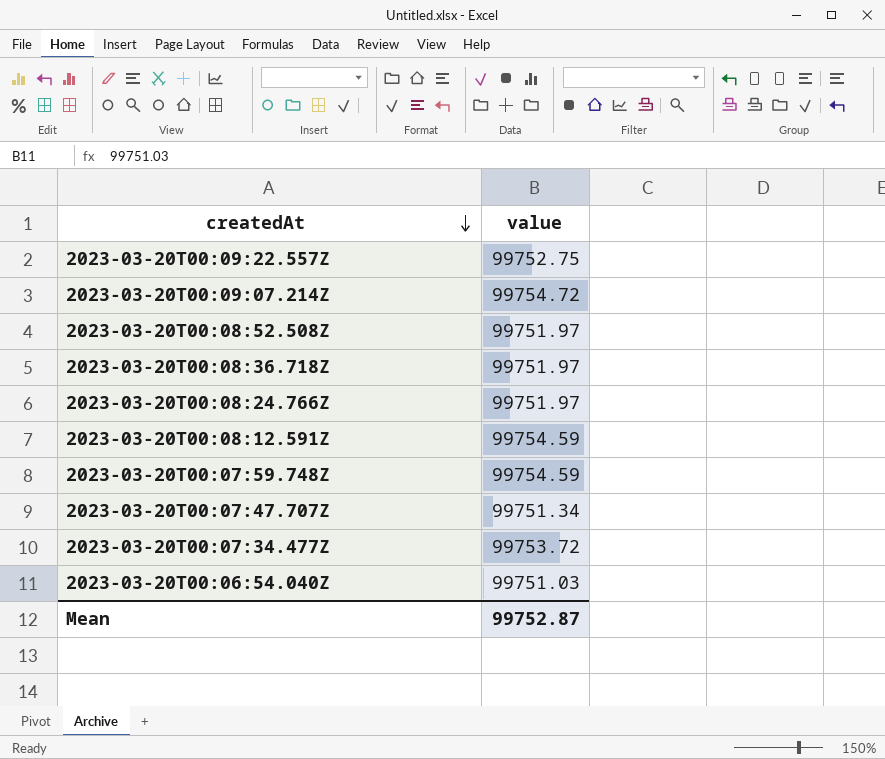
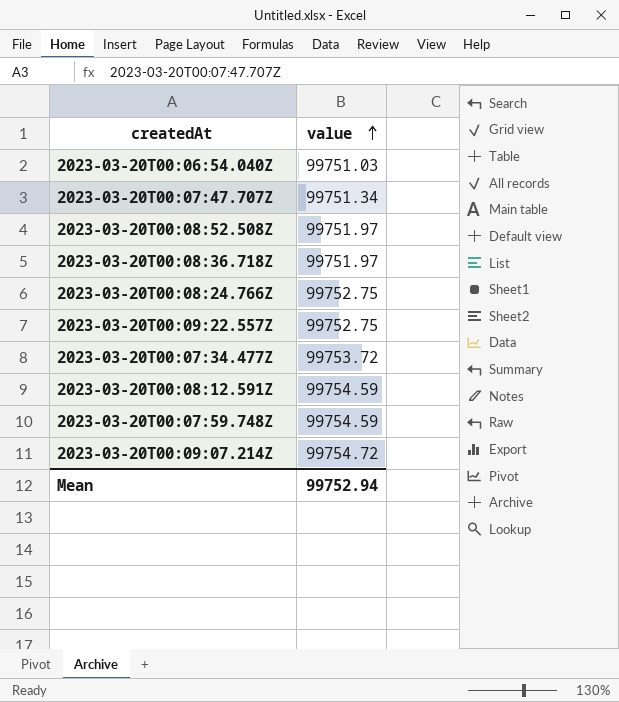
row order: createdAt descending -> value ascending
2023-03-20T00:08:24.766Z | value: 99751.97 -> 99752.75
Mean | value: 99752.87 -> 99752.94

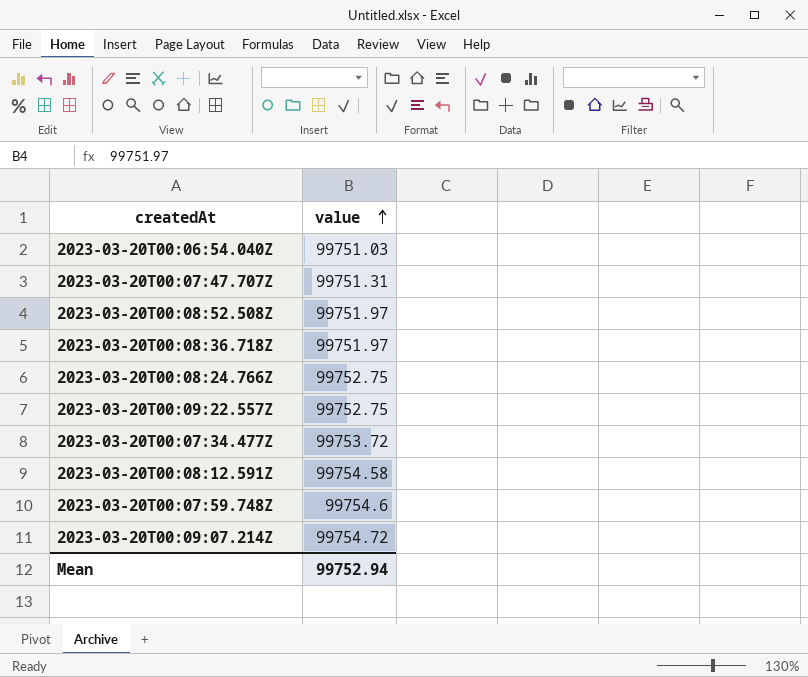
2023-03-20T00:07:47.707Z | value: 99751.34 -> 99751.31
2023-03-20T00:08:12.591Z | value: 99754.59 -> 99754.58
2023-03-20T00:07:59.748Z | value: 99754.59 -> 99754.6

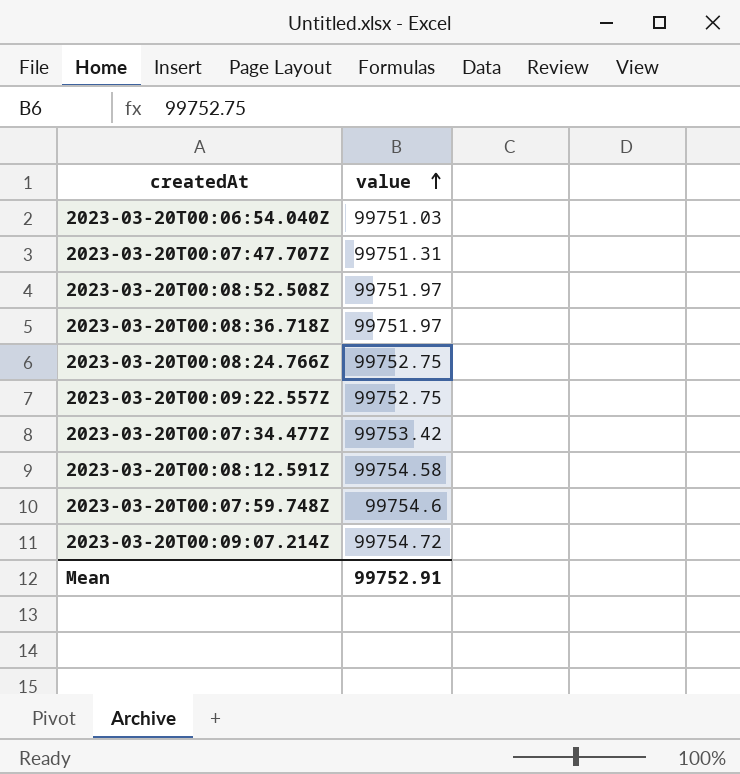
2023-03-20T00:07:34.477Z | value: 99753.72 -> 99753.42
Mean | value: 99752.94 -> 99752.91

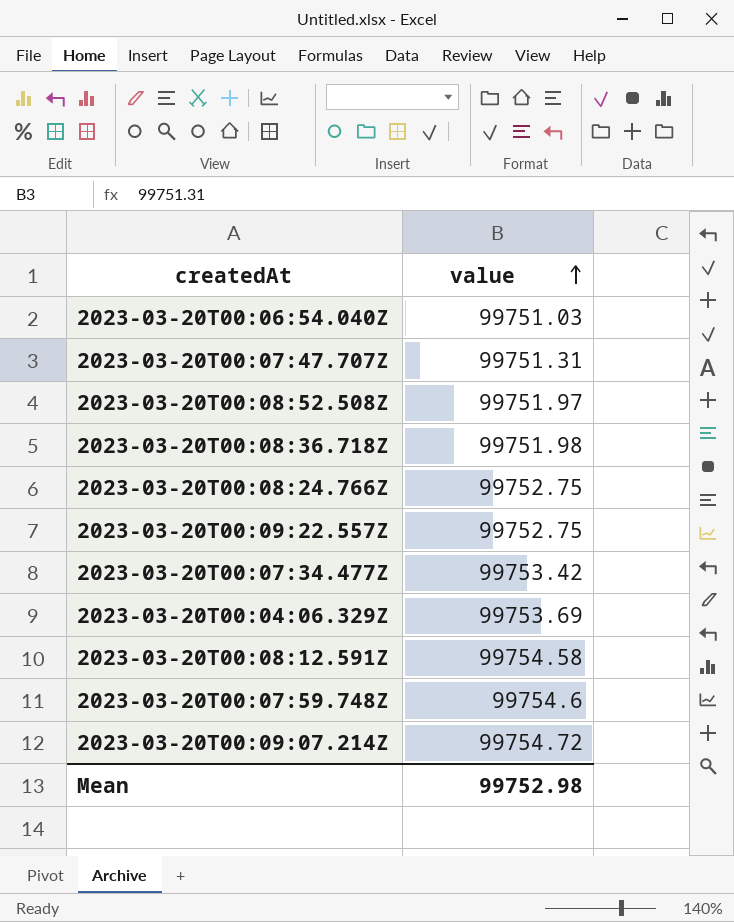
2023-03-20T00:08:36.718Z | value: 99751.97 -> 99751.98
row 2023-03-20T00:04:06.329Z: none -> 99753.69
Mean | value: 99752.91 -> 99752.98

